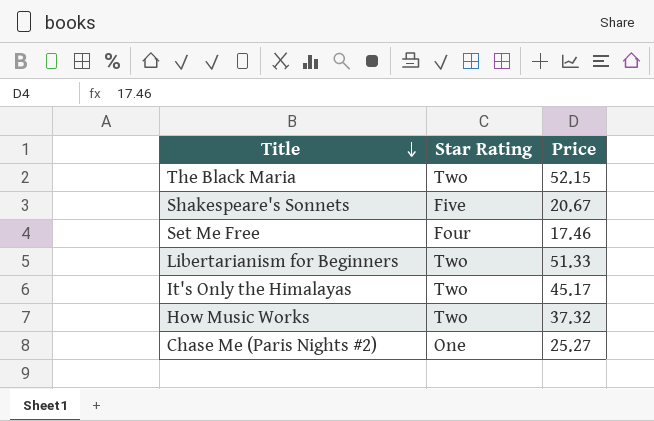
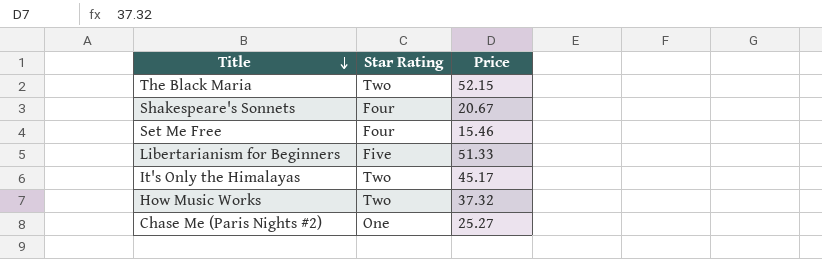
Shakespeare's Sonnets | Star Rating: Five -> Four
Set Me Free | Price: 17.46 -> 15.46
Libertarianism for Beginners | Star Rating: Two -> Five

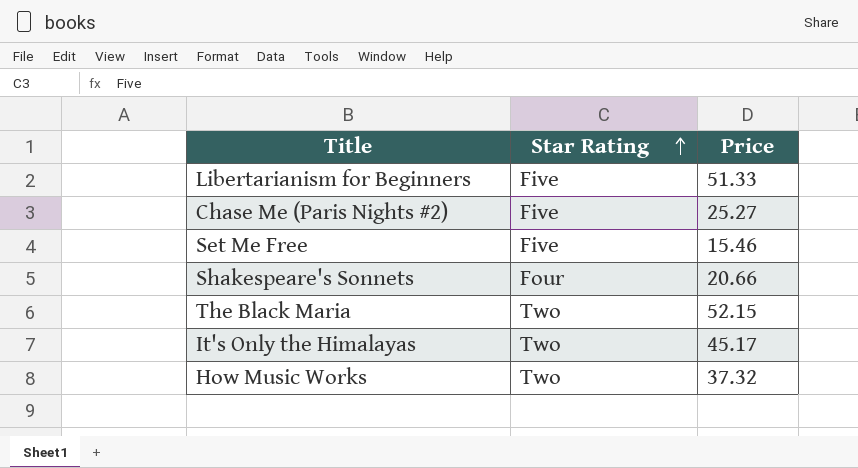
row order: Title descending -> Star Rating ascending
Chase Me (Paris Nights #2) | Star Rating: One -> Five
Set Me Free | Star Rating: Four -> Five
Shakespeare's Sonnets | Price: 20.67 -> 20.66

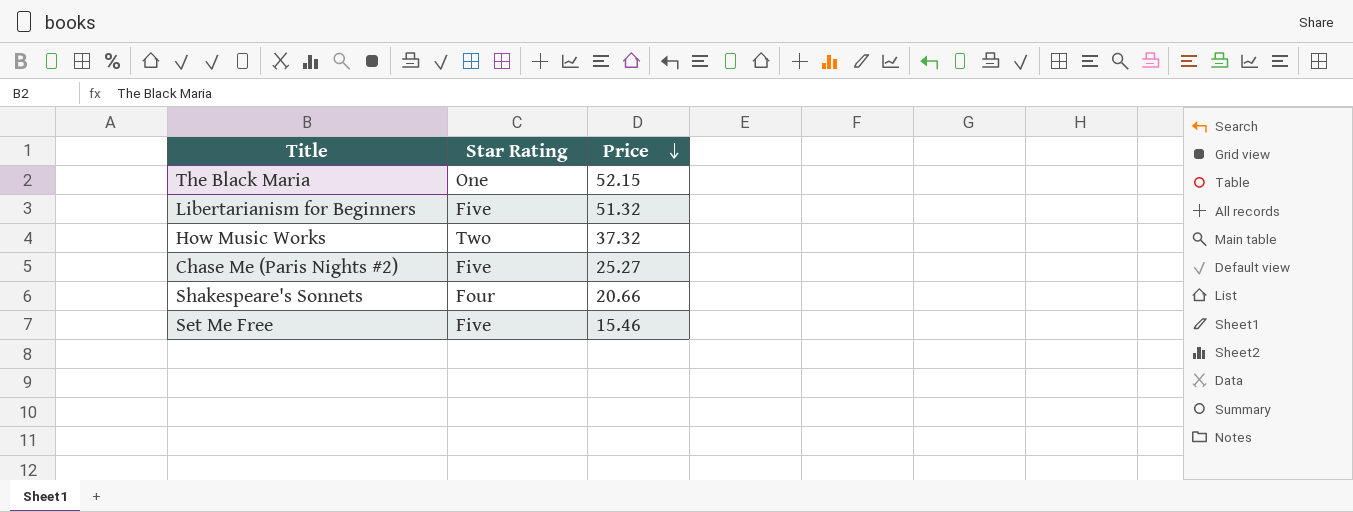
row order: Star Rating ascending -> Price descending
row It's Only the Himalayas: Two | 45.17 -> none
The Black Maria | Star Rating: Two -> One
Libertarianism for Beginners | Price: 51.33 -> 51.32

